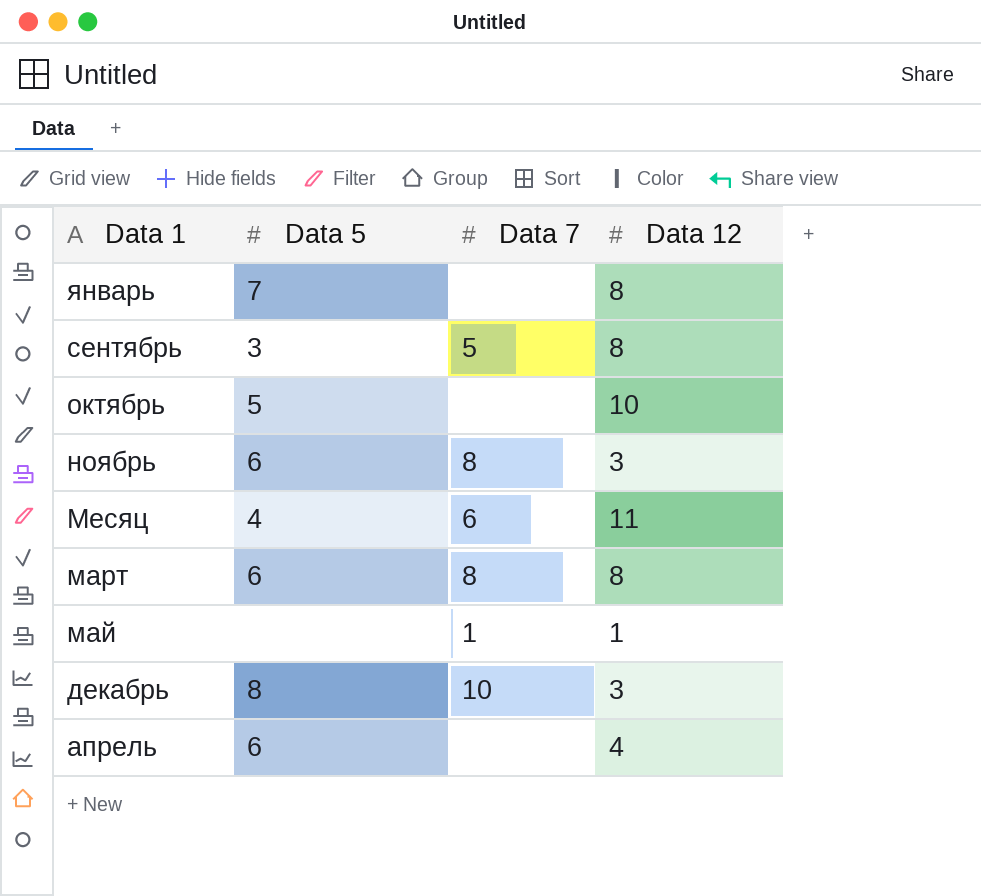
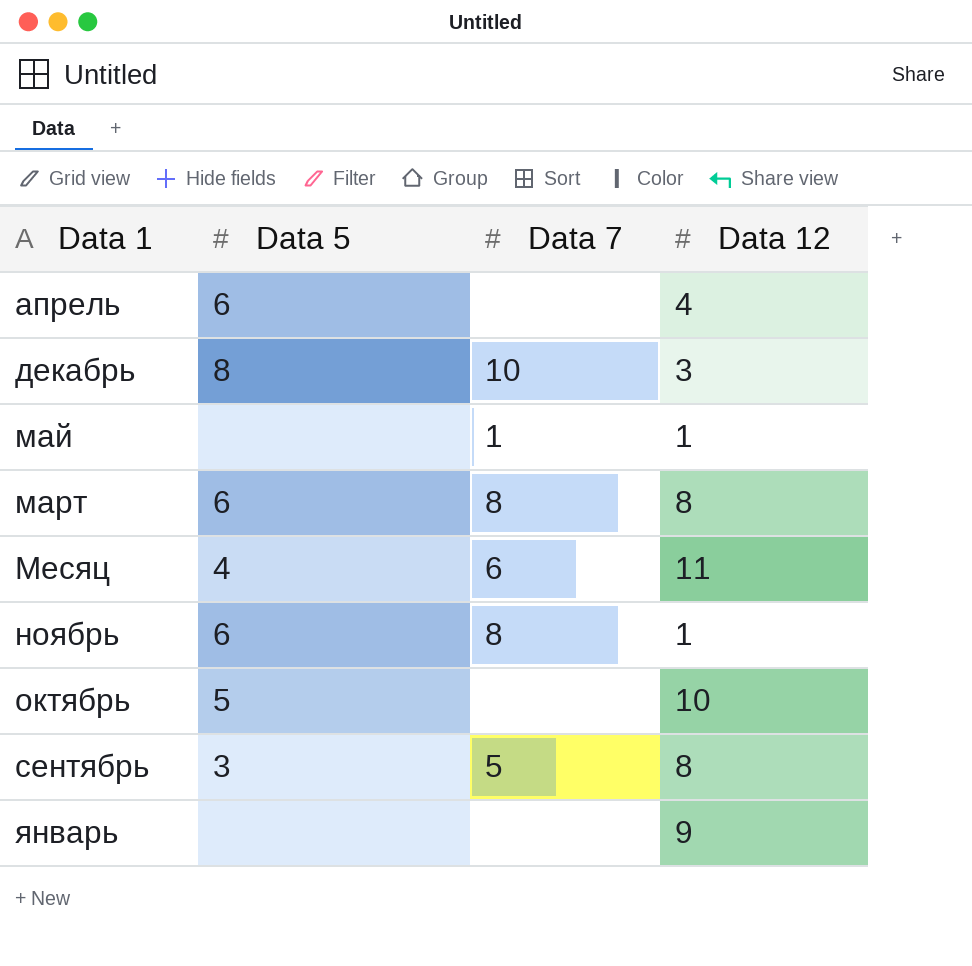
row order: Data 1 descending -> Data 1 ascending
ноябрь | Data 12: 3 -> 1
январь | Data 5: 7 -> none
январь | Data 12: 8 -> 9

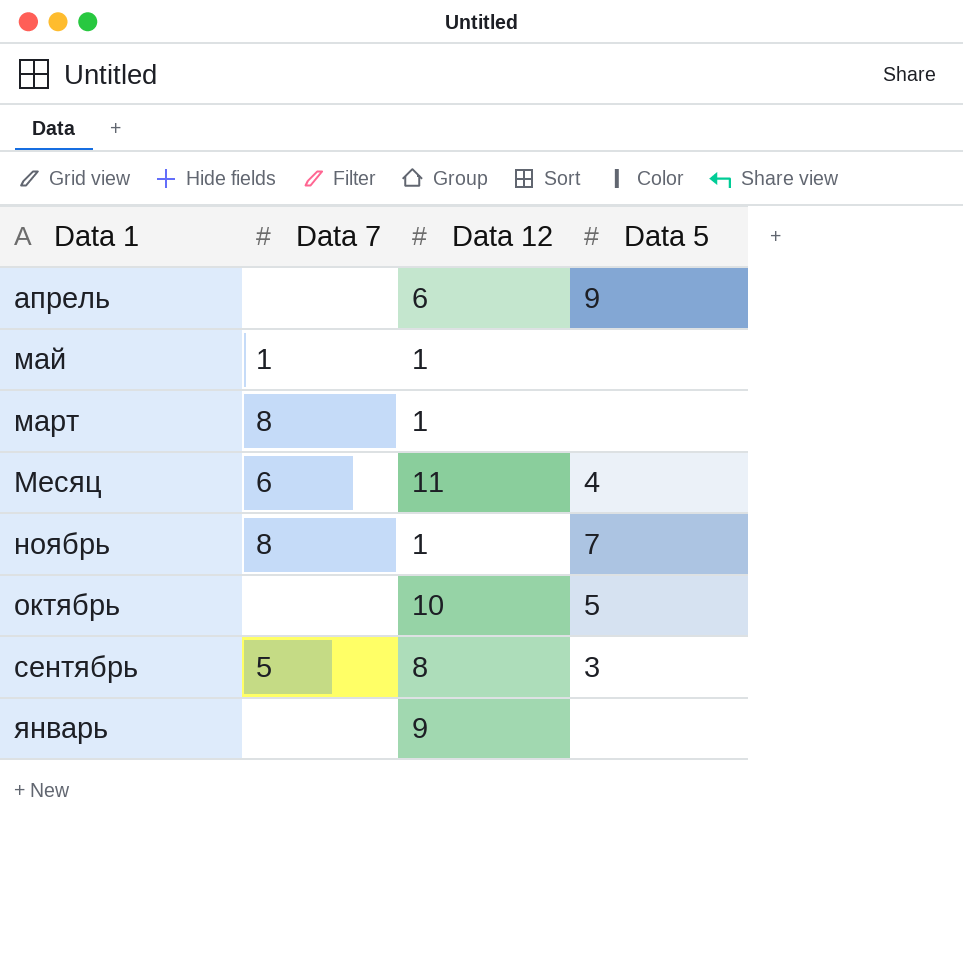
column Data 5 | position: 2 -> 4
row декабрь: 8 | 10 | 3 -> none
апрель | Data 12: 4 -> 6
апрель | Data 5: 6 -> 9
март | Data 12: 8 -> 1
март | Data 5: 6 -> none
ноябрь | Data 5: 6 -> 7

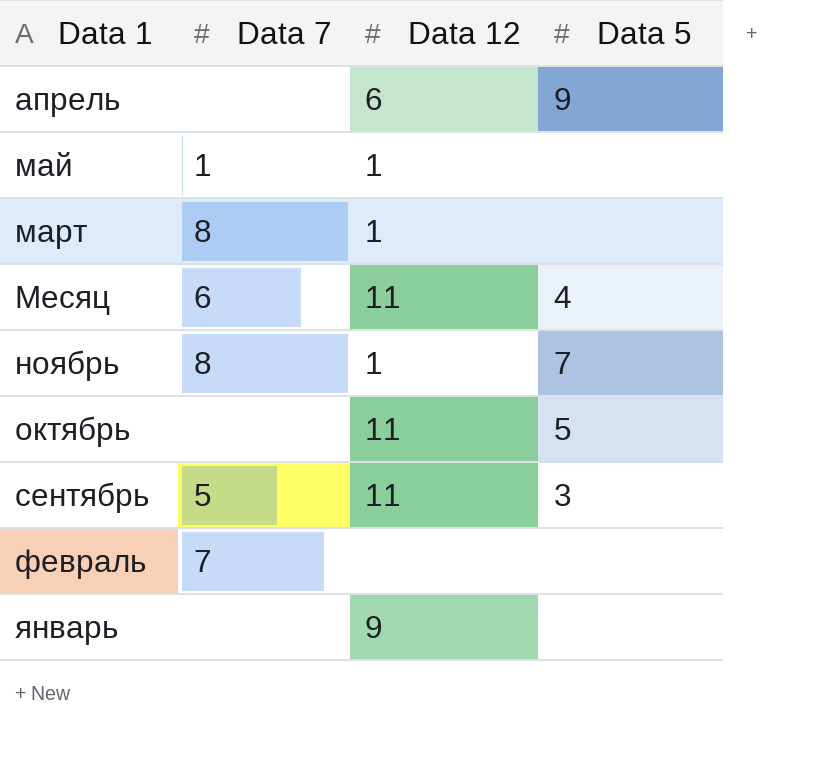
октябрь | Data 12: 10 -> 11
сентябрь | Data 12: 8 -> 11
row февраль: none -> 7 | none | none

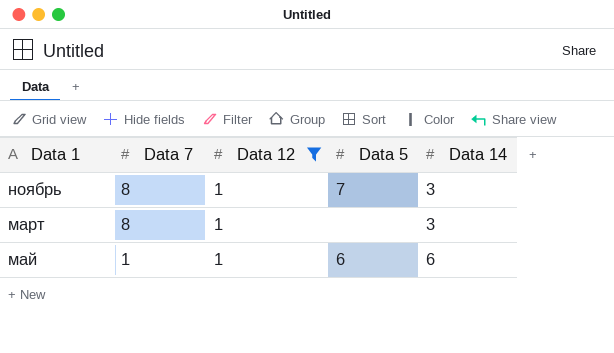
filter: none -> Data 12 = 1
row order: Data 1 ascending -> Data 1 descending
column Data 14 | position: none -> 5
май | Data 5: none -> 6

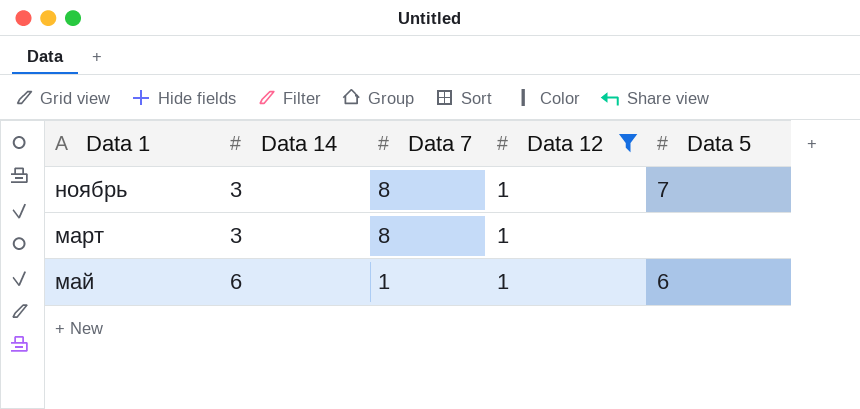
column Data 14 | position: 5 -> 2

